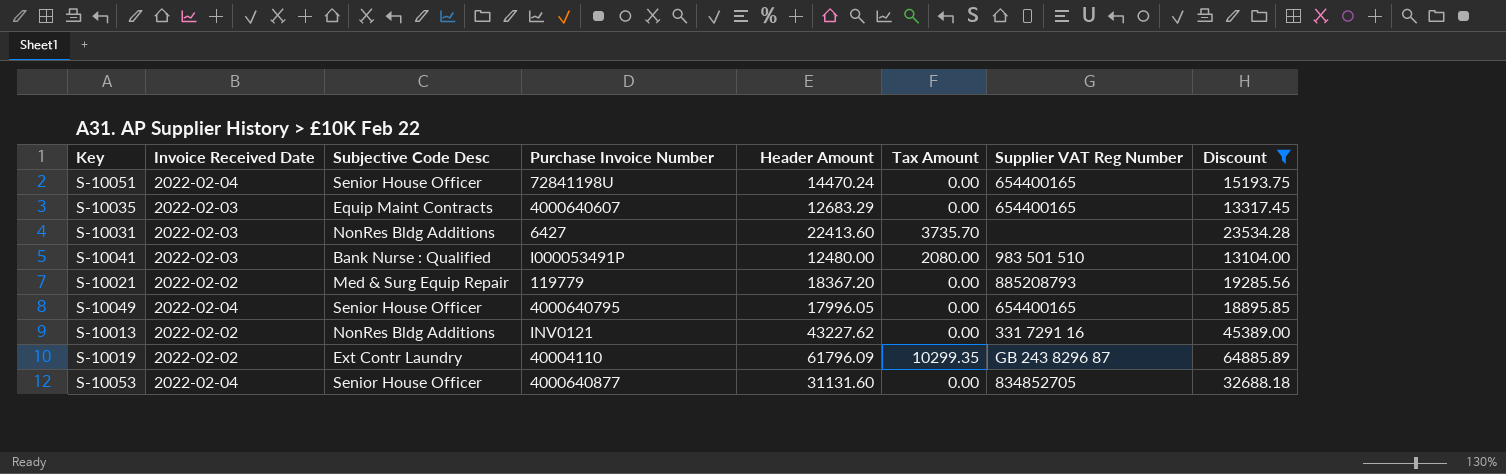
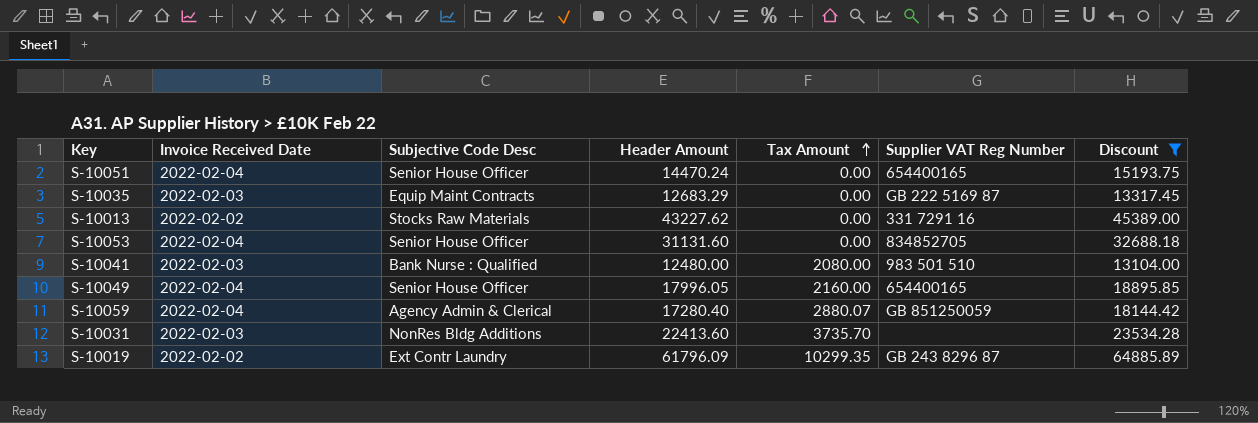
row order: none -> Tax Amount ascending
column Purchase Invoice Number | position: 4 -> none
row S-10021: 2022-02-02 | Med & Surg Equip Repair | 119779 | 18367.20 | 0.00 | 885208793 | 19285.56 -> none
S-10035 | Supplier VAT Reg Number: 654400165 -> GB 222 5169 87
S-10013 | Subjective Code Desc: NonRes Bldg Additions -> Stocks Raw Materials
S-10049 | Tax Amount: 0.00 -> 2160.00
row S-10059: none -> 2022-02-04 | Agency Admin & Clerical | 17280.40 | 2880.07 | GB 851250059 | 18144.42

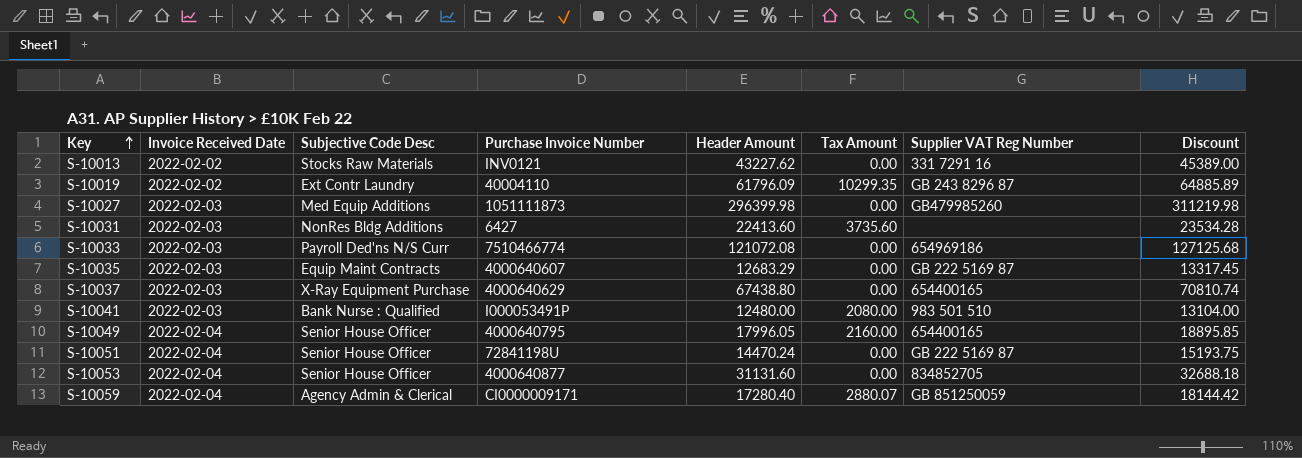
filter: Discount <= 64885.89 -> none
row order: Tax Amount ascending -> Key ascending
column Purchase Invoice Number | position: none -> 4
S-10031 | Tax Amount: 3735.70 -> 3735.60
S-10051 | Supplier VAT Reg Number: 654400165 -> GB 222 5169 87

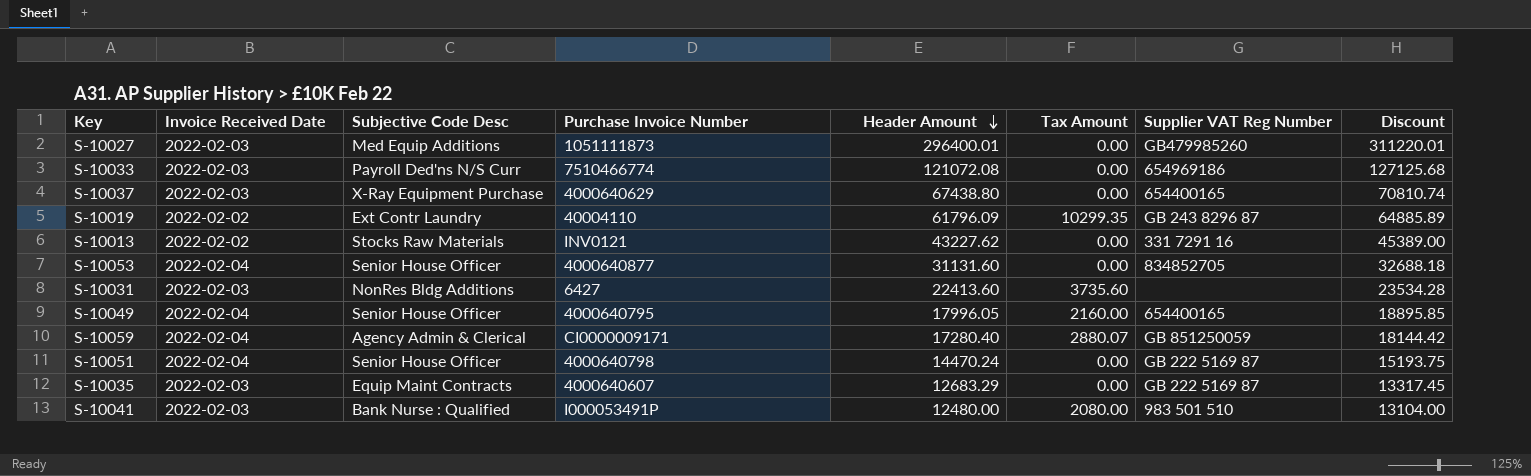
row order: Key ascending -> Header Amount descending
S-10027 | Header Amount: 296399.98 -> 296400.01
S-10027 | Discount: 311219.98 -> 311220.01
S-10051 | Purchase Invoice Number: 72841198U -> 4000640798

